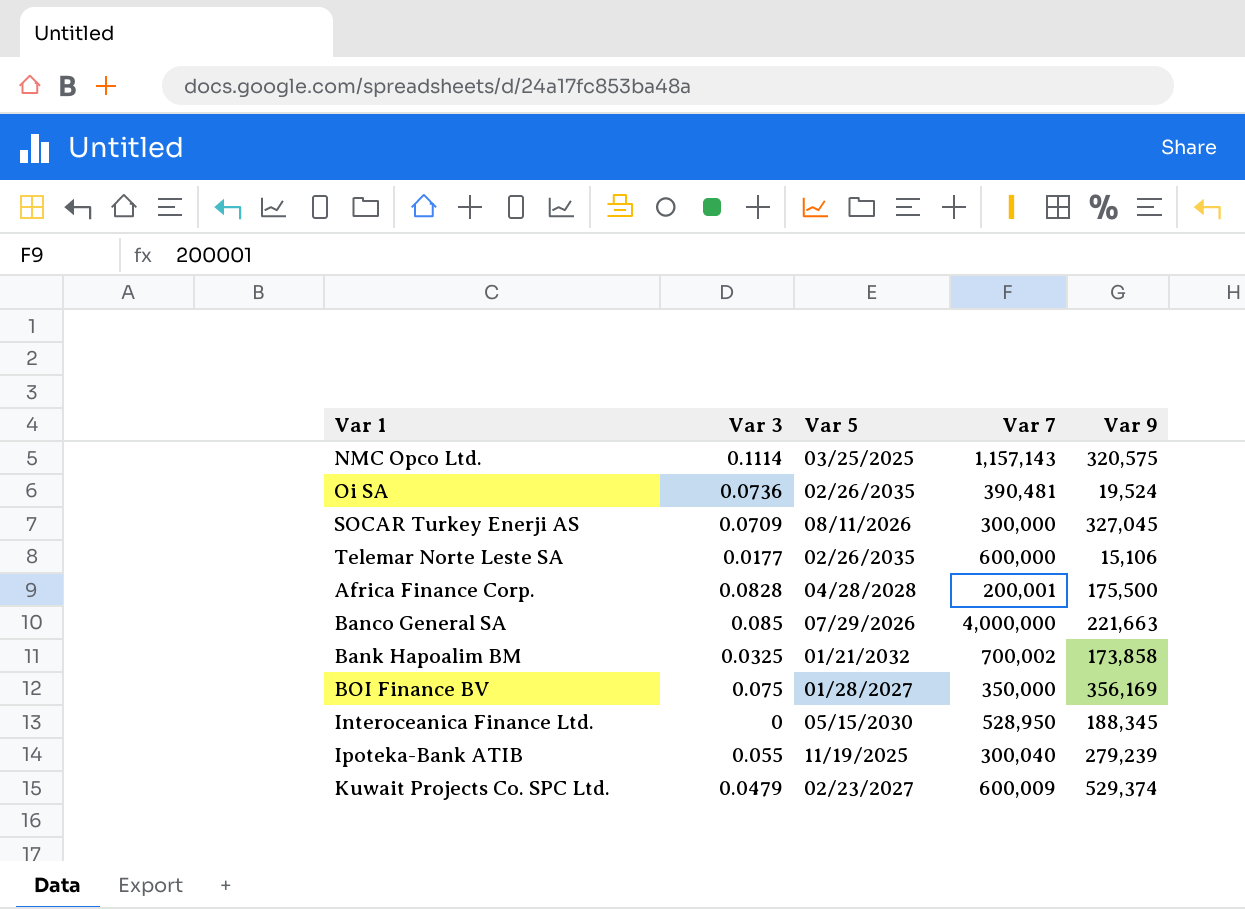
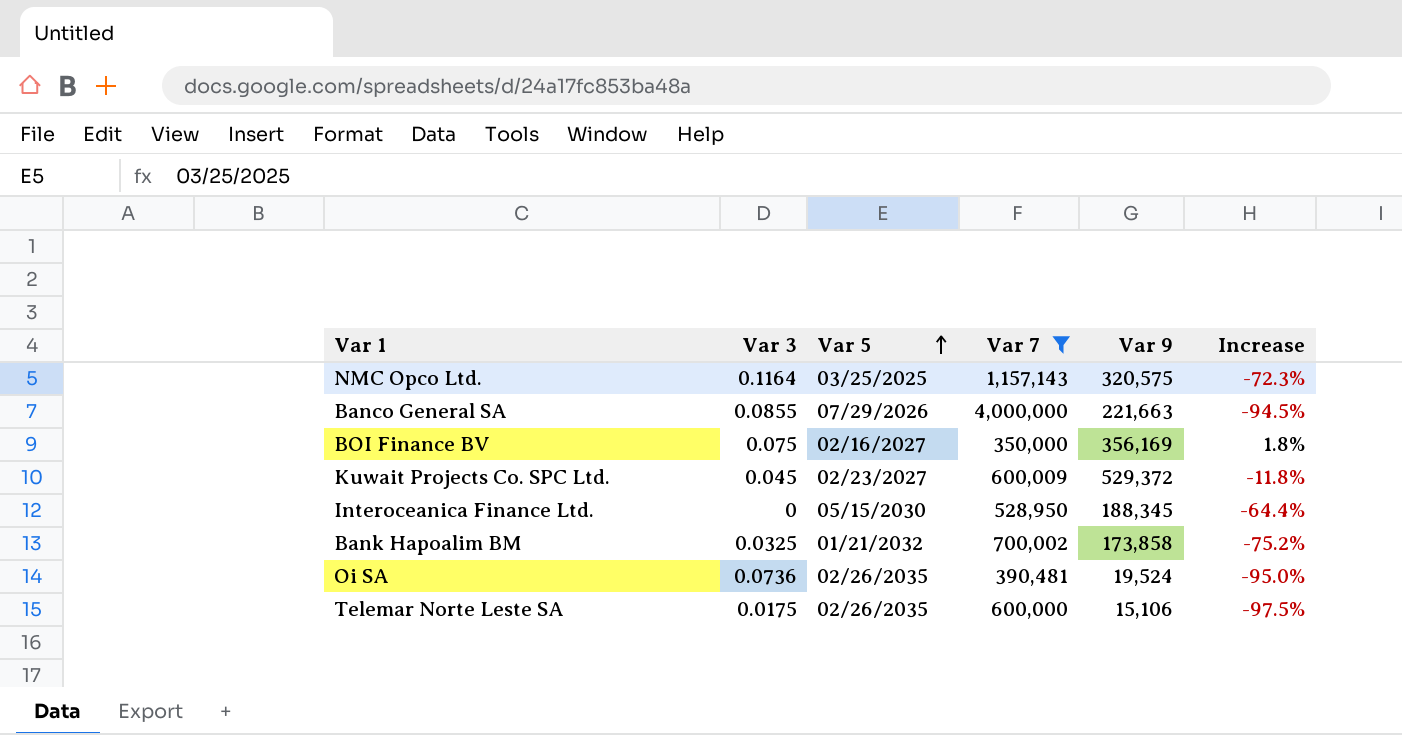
filter: none -> Var 7 >= 350,000
row order: none -> Var 5 ascending
column Increase | formula: none -> ([Var 9] - [Var 7]) / [Var 7]
NMC Opco Ltd. | Var 3: 0.1114 -> 0.1164
Banco General SA | Var 3: 0.085 -> 0.0855
BOI Finance BV | Var 5: 01/28/2027 -> 02/16/2027
Kuwait Projects Co. SPC Ltd. | Var 3: 0.0479 -> 0.045
Kuwait Projects Co. SPC Ltd. | Var 9: 529,374 -> 529,372
Telemar Norte Leste SA | Var 3: 0.0177 -> 0.0175

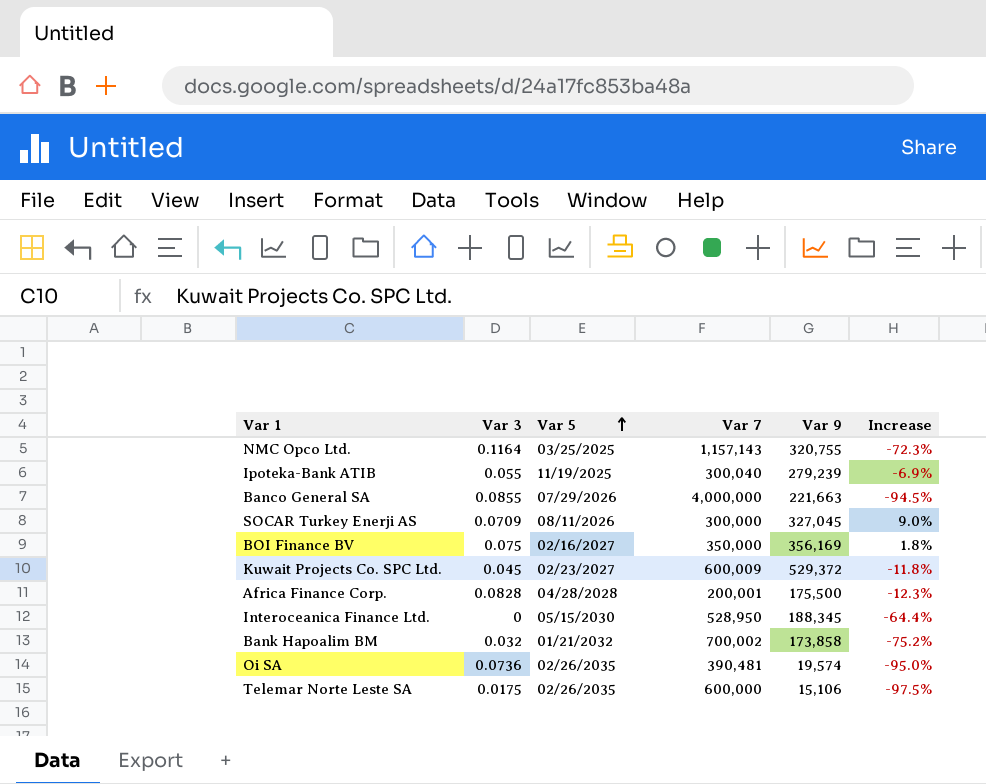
filter: Var 7 >= 350,000 -> none
NMC Opco Ltd. | Var 9: 320,575 -> 320,755
Bank Hapoalim BM | Var 3: 0.0325 -> 0.032
Oi SA | Var 9: 19,524 -> 19,574

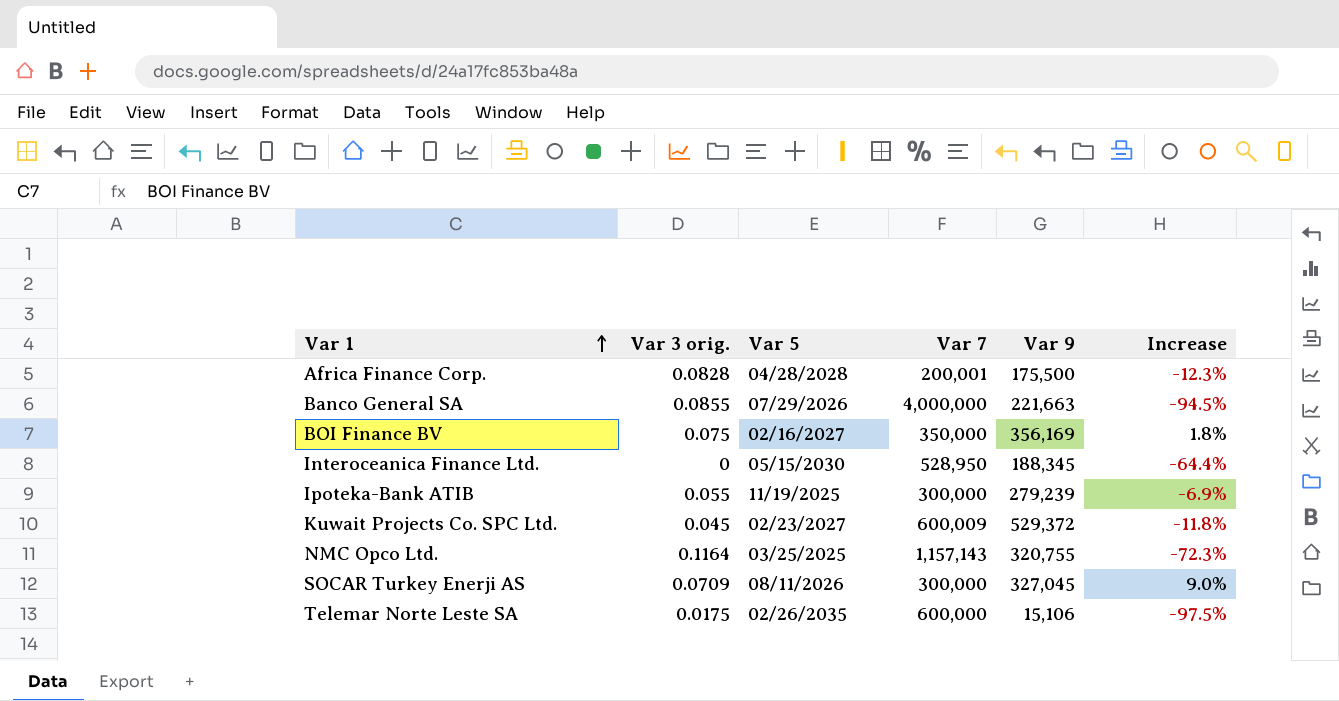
row order: Var 5 ascending -> Var 1 ascending
column name: Var 3 -> Var 3 orig.
row Bank Hapoalim BM: 0.032 | 01/21/2032 | 700,002 | 173,858 | -75.2% -> none
row Oi SA: 0.0736 | 02/26/2035 | 390,481 | 19,574 | -95.0% -> none
Ipoteka-Bank ATIB | Var 7: 300,040 -> 300,000

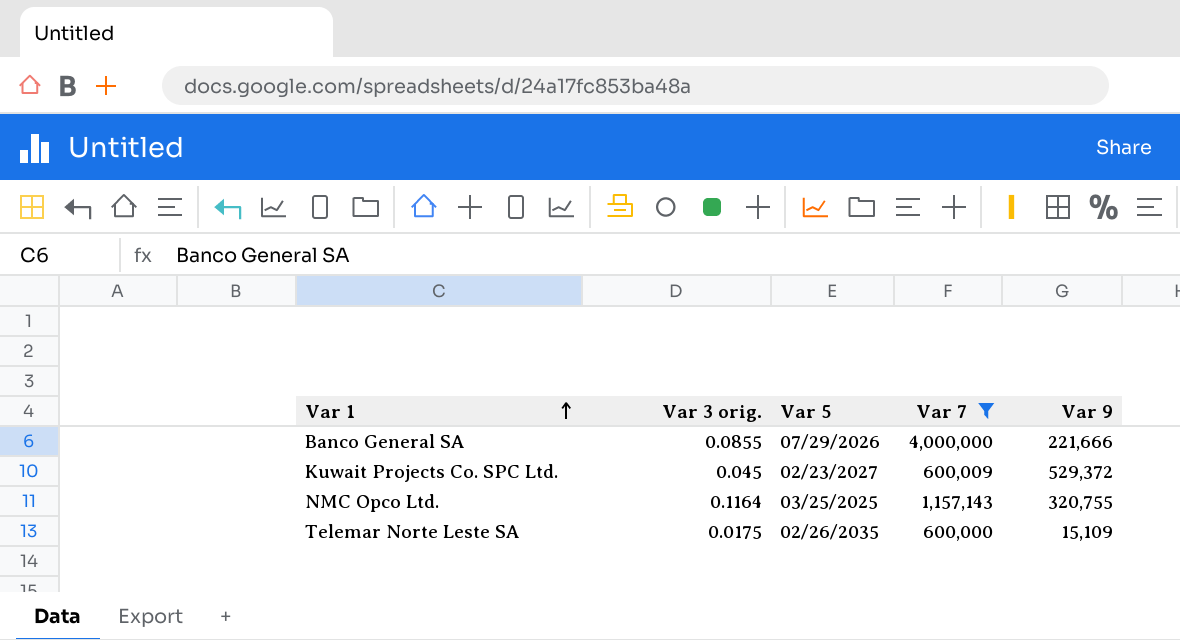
filter: none -> Var 7 >= 600,000
column Increase | formula: ([Var 9] - [Var 7]) / [Var 7] -> none
Banco General SA | Var 9: 221,663 -> 221,666
Telemar Norte Leste SA | Var 9: 15,106 -> 15,109

